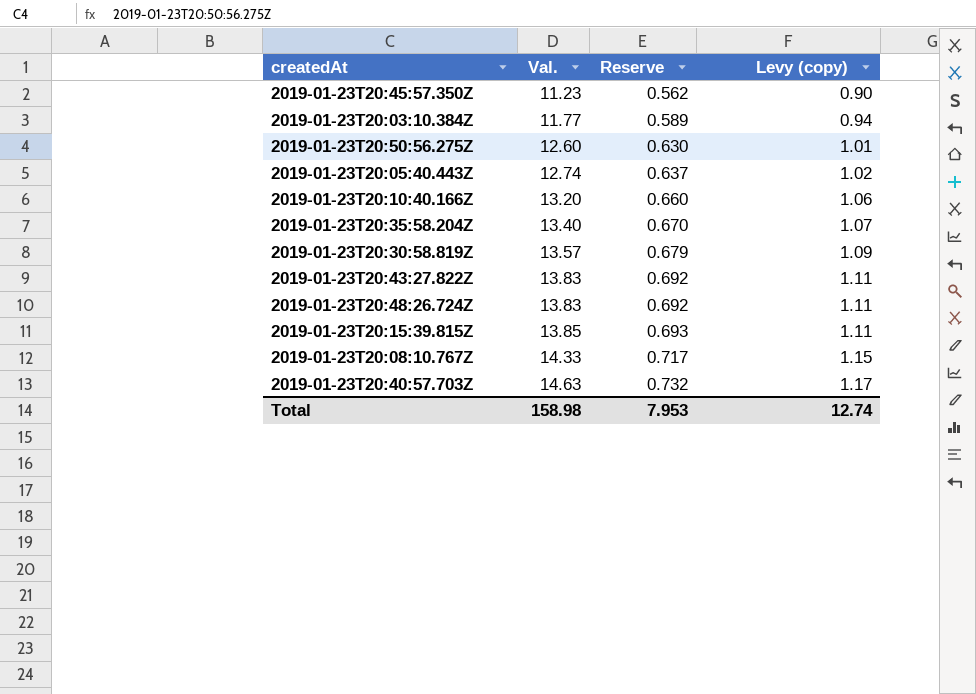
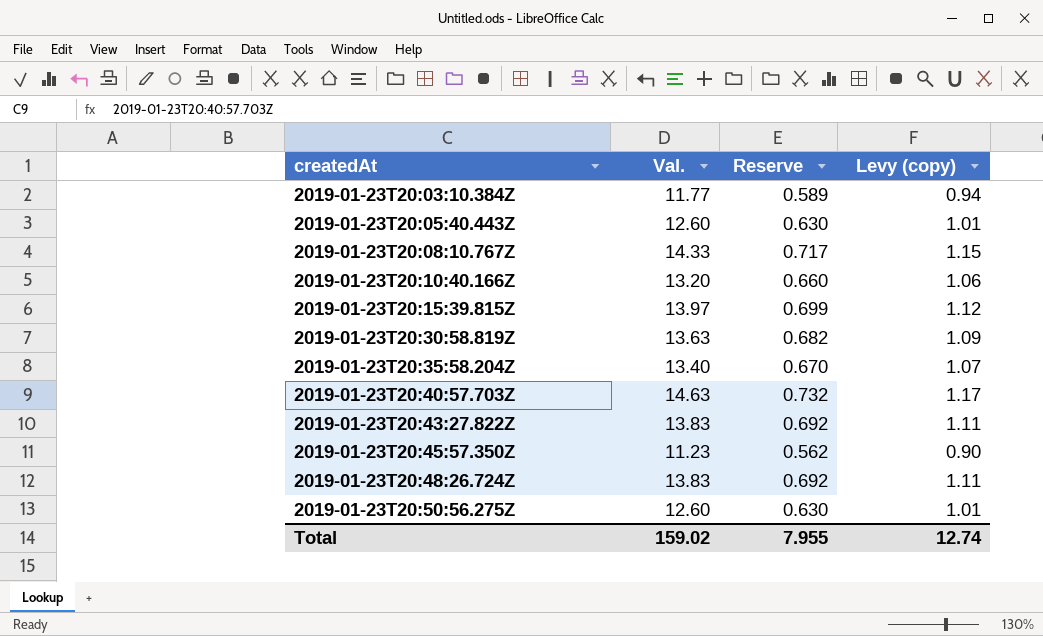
row order: Val. ascending -> createdAt ascending
2019-01-23T20:05:40.443Z | Val.: 12.74 -> 12.60
2019-01-23T20:05:40.443Z | Reserve: 0.637 -> 0.630
2019-01-23T20:05:40.443Z | Levy (copy): 1.02 -> 1.01
2019-01-23T20:15:39.815Z | Val.: 13.85 -> 13.97
2019-01-23T20:15:39.815Z | Reserve: 0.693 -> 0.699
2019-01-23T20:15:39.815Z | Levy (copy): 1.11 -> 1.12
2019-01-23T20:30:58.819Z | Val.: 13.57 -> 13.63
2019-01-23T20:30:58.819Z | Reserve: 0.679 -> 0.682
Total | Val.: 158.98 -> 159.02
Total | Reserve: 7.953 -> 7.955

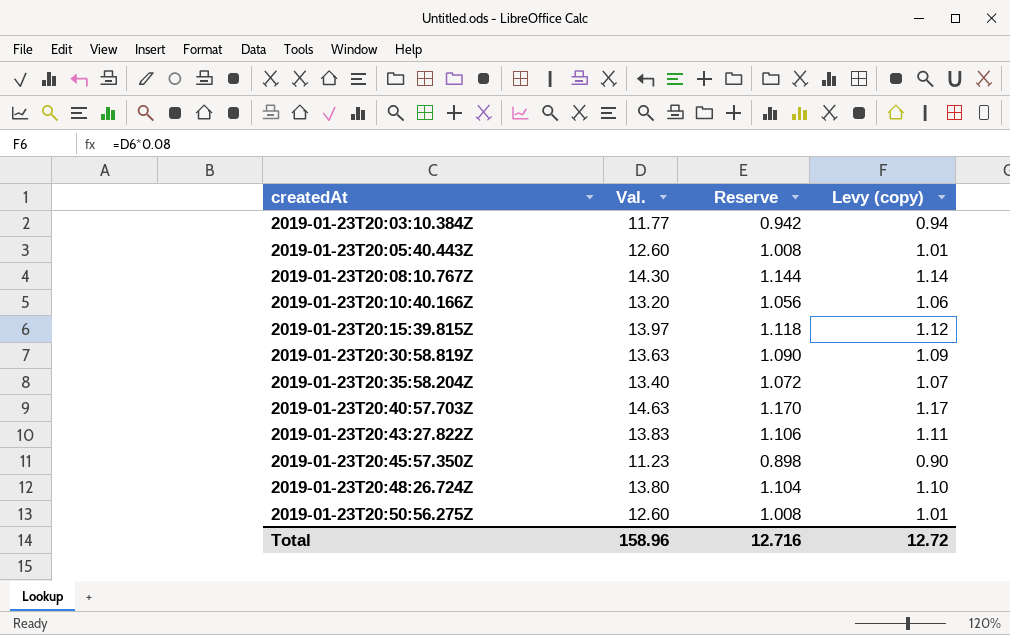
column Reserve | formula: [Val.] * 0.05 -> [Val.] * 0.08
2019-01-23T20:08:10.767Z | Val.: 14.33 -> 14.30
2019-01-23T20:08:10.767Z | Levy (copy): 1.15 -> 1.14
2019-01-23T20:48:26.724Z | Val.: 13.83 -> 13.80
2019-01-23T20:48:26.724Z | Levy (copy): 1.11 -> 1.10
Total | Val.: 159.02 -> 158.96
Total | Reserve: 7.955 -> 12.716
Total | Levy (copy): 12.74 -> 12.72

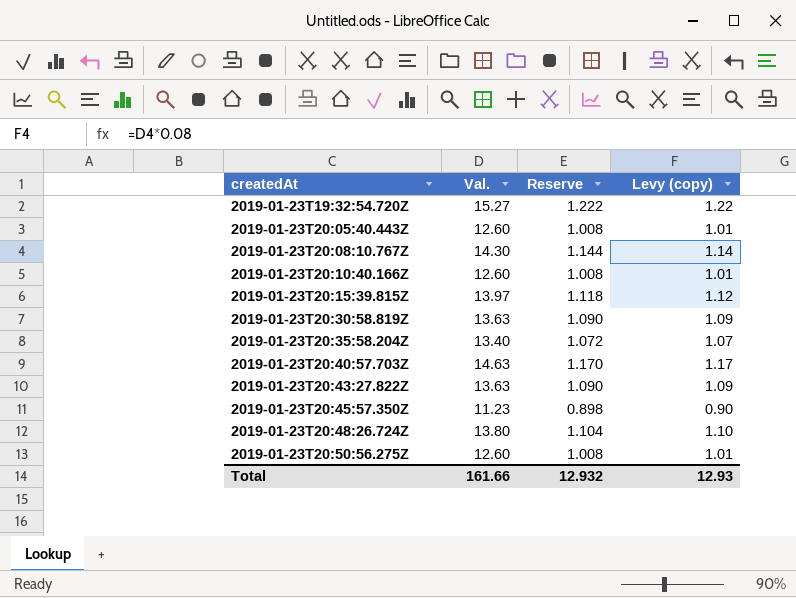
row 2019-01-23T20:03:10.384Z: 11.77 | 0.942 | 0.94 -> none
row 2019-01-23T19:32:54.720Z: none -> 15.27 | 1.222 | 1.22
2019-01-23T20:10:40.166Z | Val.: 13.20 -> 12.60
2019-01-23T20:10:40.166Z | Reserve: 1.056 -> 1.008
2019-01-23T20:10:40.166Z | Levy (copy): 1.06 -> 1.01
2019-01-23T20:43:27.822Z | Val.: 13.83 -> 13.63
2019-01-23T20:43:27.822Z | Reserve: 1.106 -> 1.090
2019-01-23T20:43:27.822Z | Levy (copy): 1.11 -> 1.09
Total | Val.: 158.96 -> 161.66
Total | Reserve: 12.716 -> 12.932
Total | Levy (copy): 12.72 -> 12.93

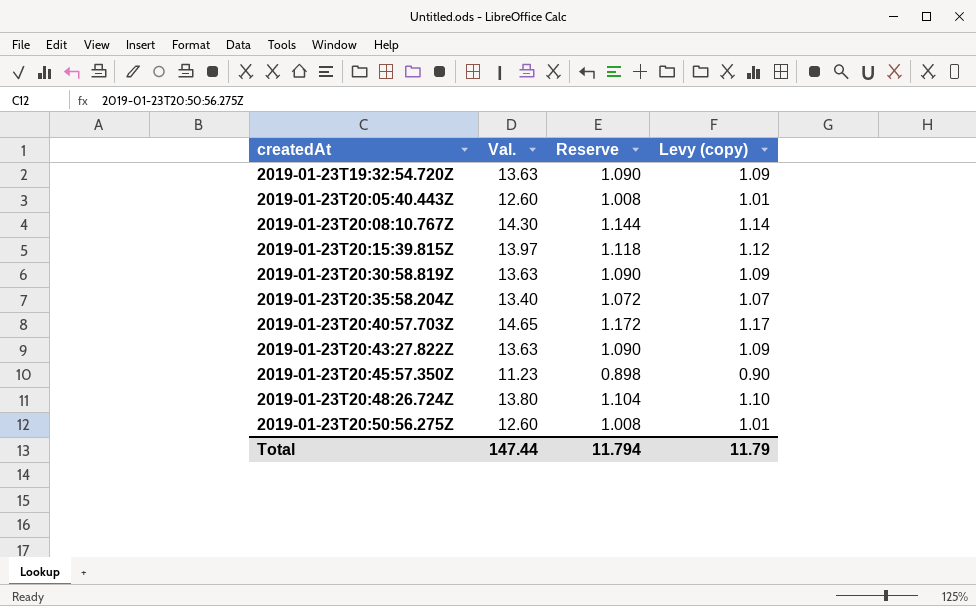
row 2019-01-23T20:10:40.166Z: 12.60 | 1.008 | 1.01 -> none
2019-01-23T19:32:54.720Z | Val.: 15.27 -> 13.63
2019-01-23T19:32:54.720Z | Reserve: 1.222 -> 1.090
2019-01-23T19:32:54.720Z | Levy (copy): 1.22 -> 1.09
2019-01-23T20:40:57.703Z | Val.: 14.63 -> 14.65
2019-01-23T20:40:57.703Z | Reserve: 1.170 -> 1.172
Total | Val.: 161.66 -> 147.44
Total | Reserve: 12.932 -> 11.794
Total | Levy (copy): 12.93 -> 11.79

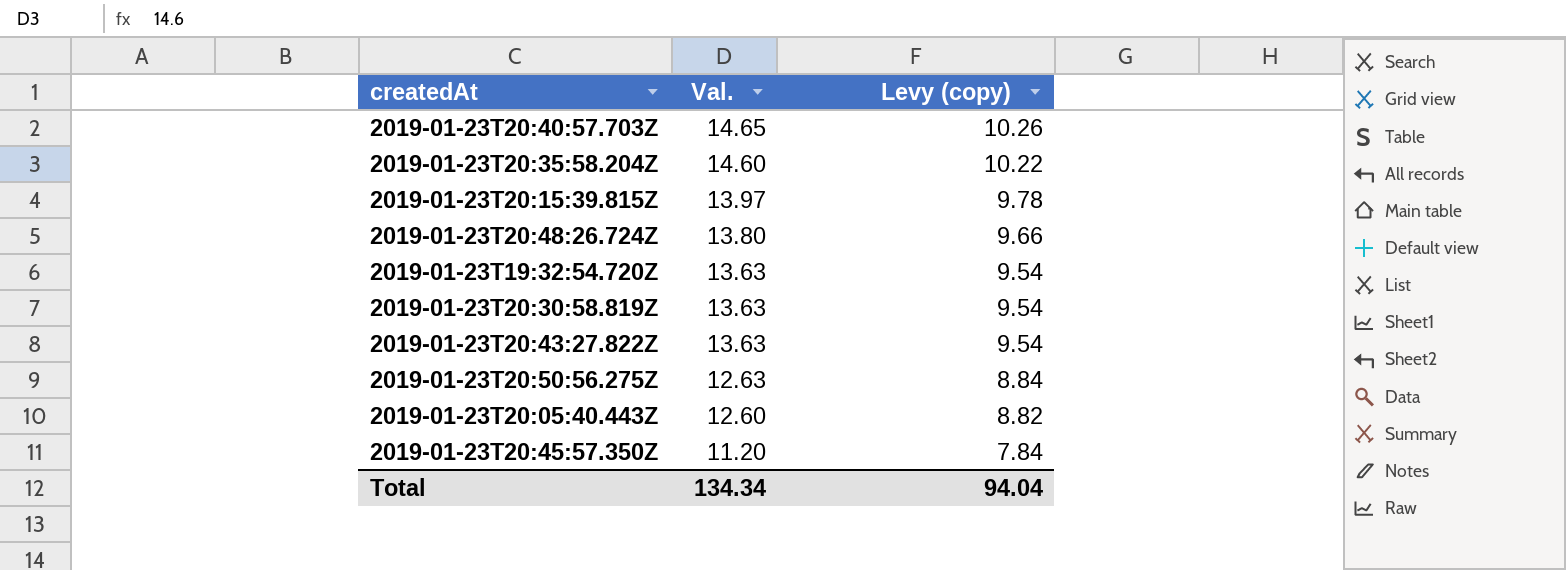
row order: createdAt ascending -> Val. descending
column Reserve | formula: [Val.] * 0.08 -> none
column Levy (copy) | formula: [Val.] * 0.08 -> [Val.] * 0.7
row 2019-01-23T20:08:10.767Z: 14.30 | 1.144 | 1.14 -> none
2019-01-23T20:35:58.204Z | Val.: 13.40 -> 14.60
2019-01-23T20:50:56.275Z | Val.: 12.60 -> 12.63
2019-01-23T20:45:57.350Z | Val.: 11.23 -> 11.20
Total | Val.: 147.44 -> 134.34
Total | Levy (copy): 11.79 -> 94.04

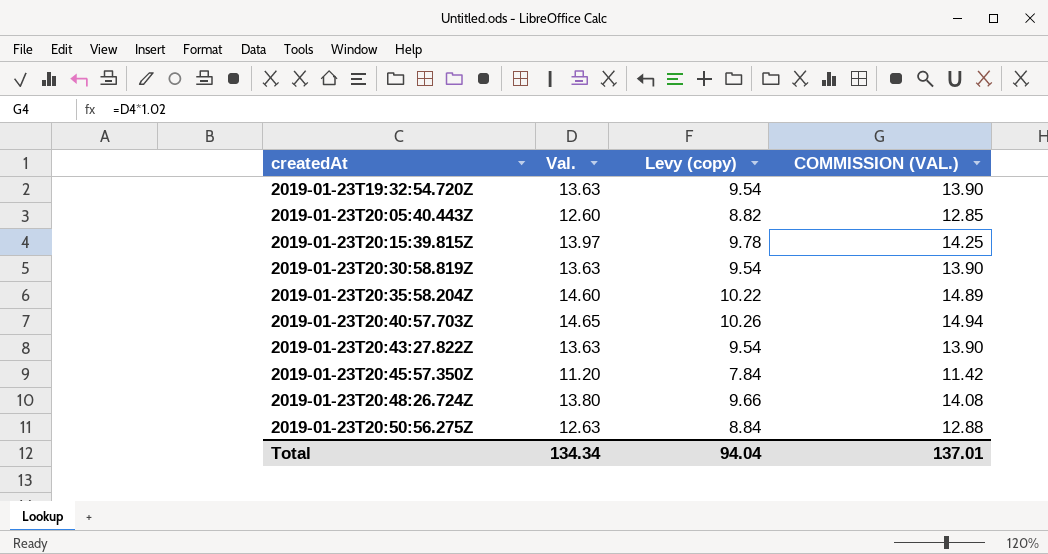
row order: Val. descending -> createdAt ascending
column COMMISSION (VAL.) | formula: none -> [Val.] * 1.02

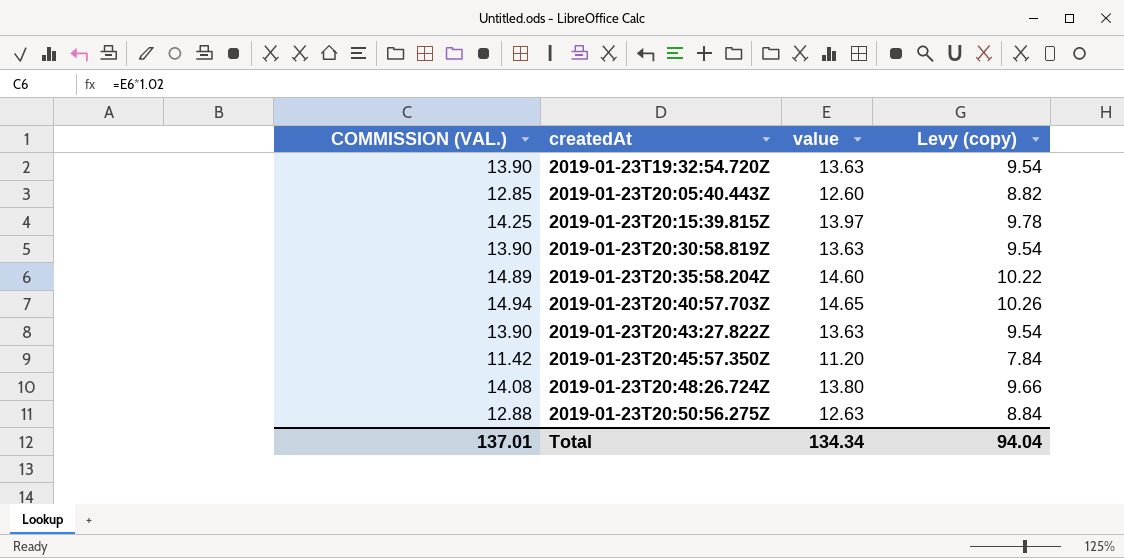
column COMMISSION (VAL.) | position: 4 -> 1
column name: Val. -> value

